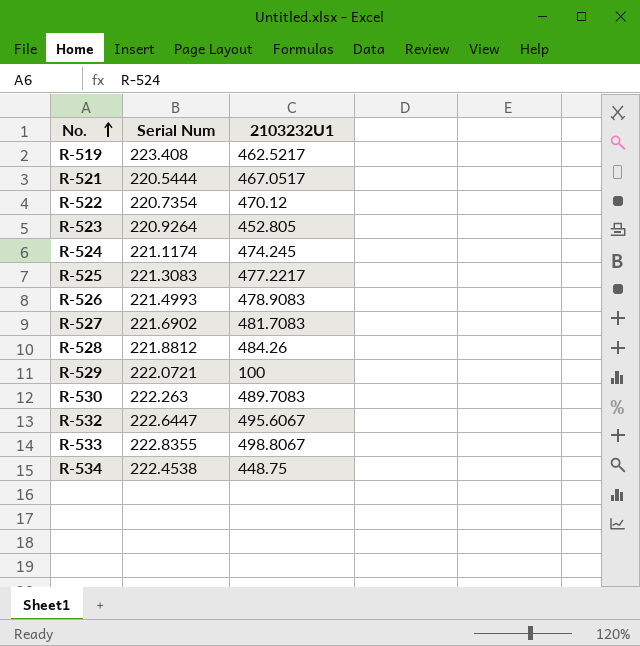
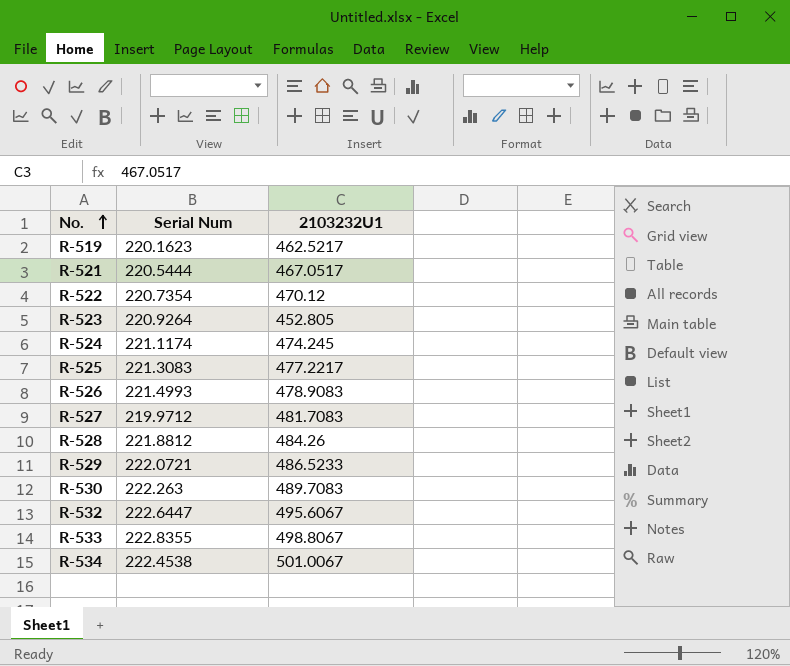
R-519 | Serial Num: 223.408 -> 220.1623
R-527 | Serial Num: 221.6902 -> 219.9712
R-529 | 2103232U1: 100 -> 486.5233
R-534 | 2103232U1: 448.75 -> 501.0067

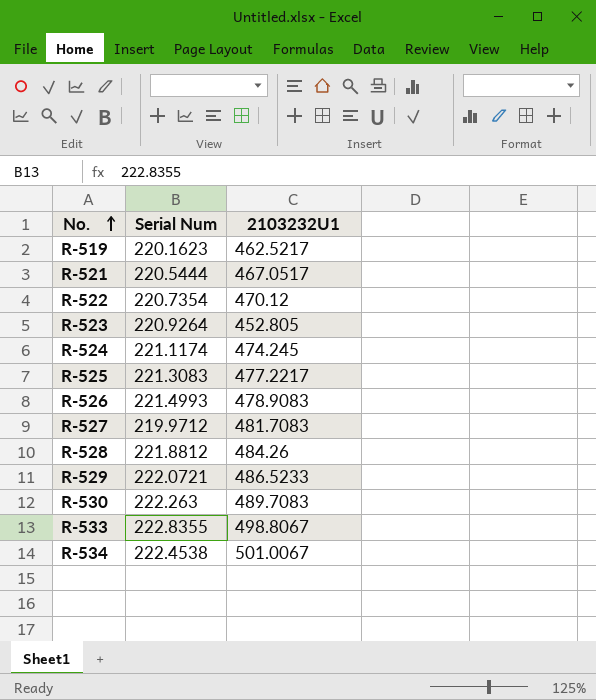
row R-532: 222.6447 | 495.6067 -> none

